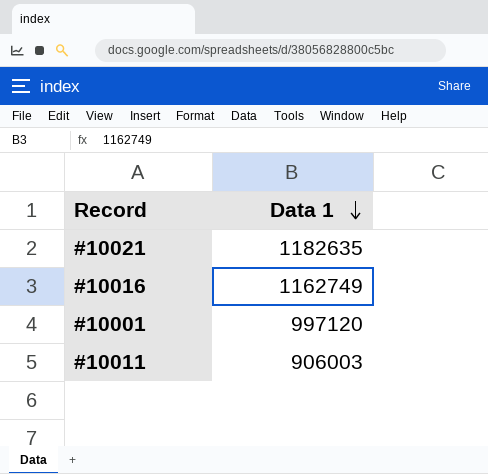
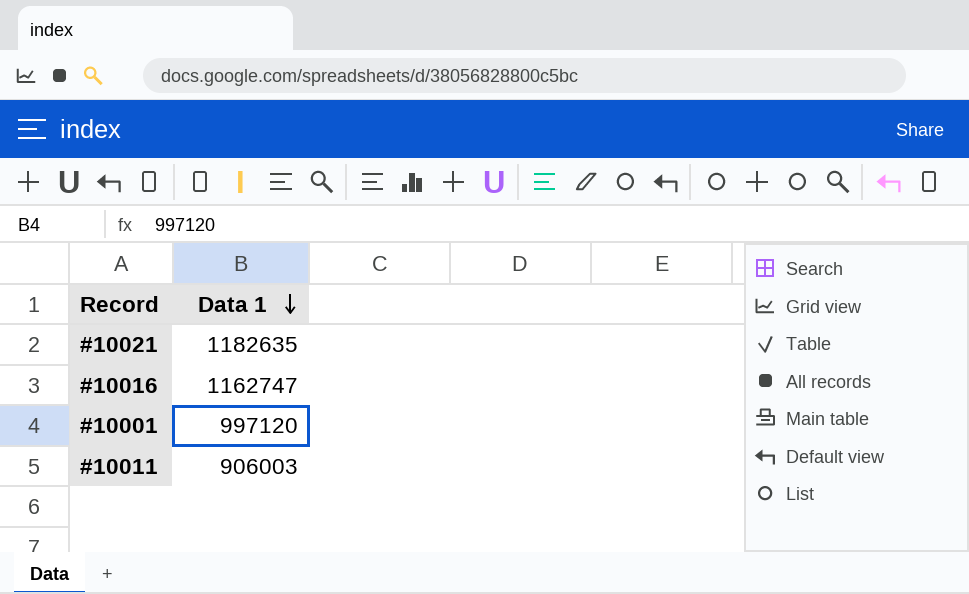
#10016 | Data 1: 1162749 -> 1162747

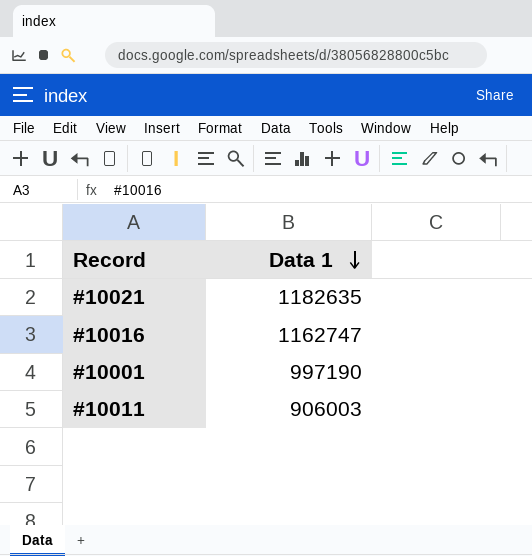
#10001 | Data 1: 997120 -> 997190

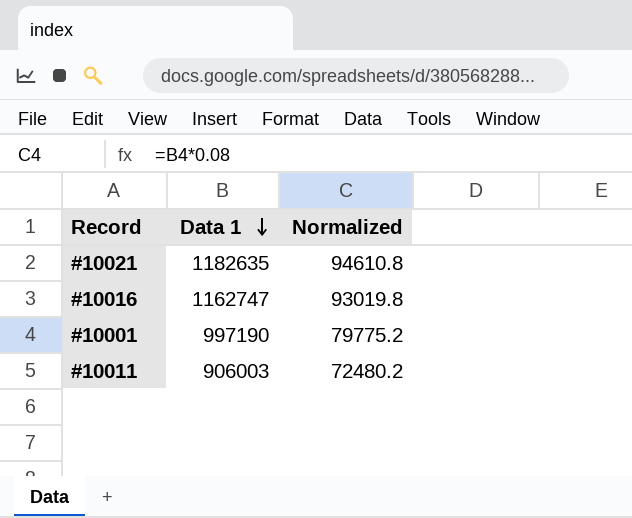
column Normalized | formula: none -> [Data 1] * 0.08

